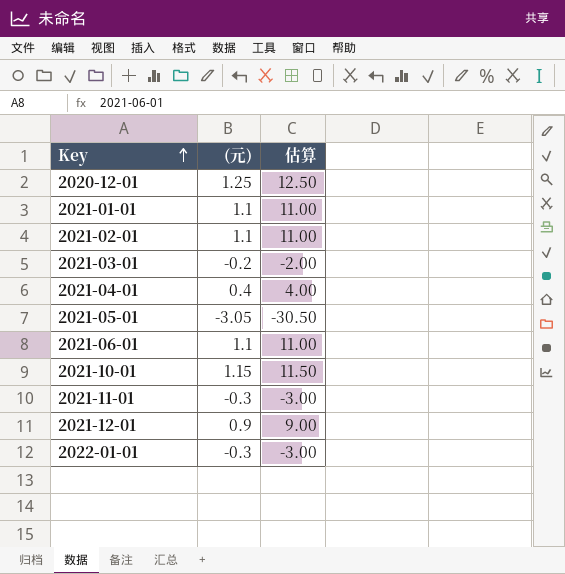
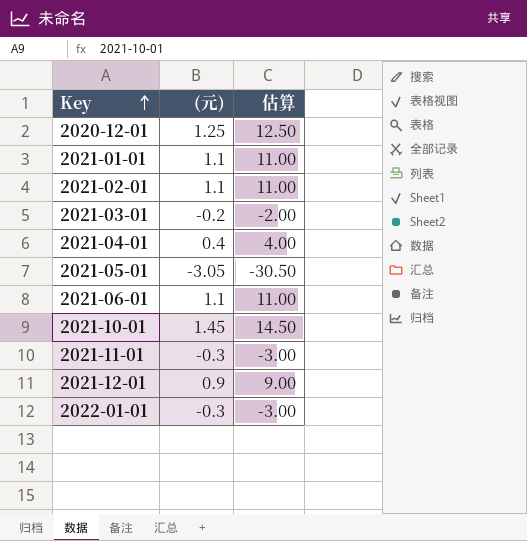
2021-10-01 | (元): 1.15 -> 1.45
2021-10-01 | 估算: 11.50 -> 14.50

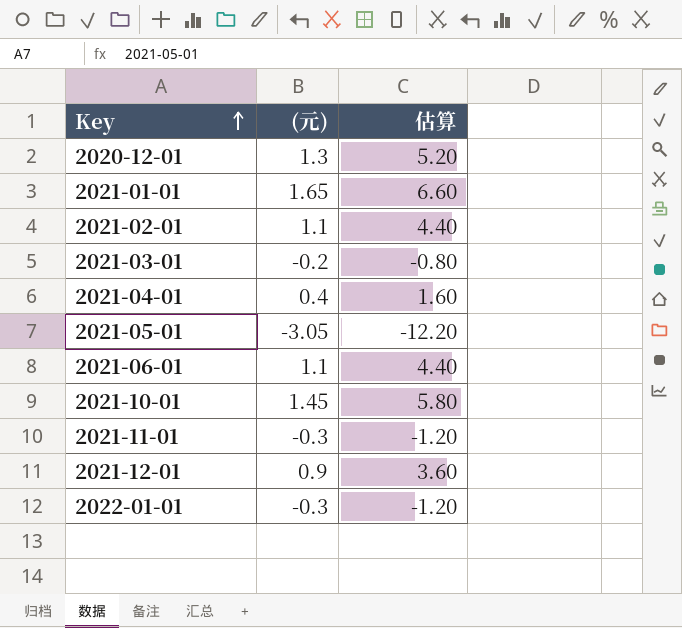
column 估算 | formula: [(元)] * 10 -> [(元)] * 4
2020-12-01 | (元): 1.25 -> 1.3
2021-01-01 | (元): 1.1 -> 1.65

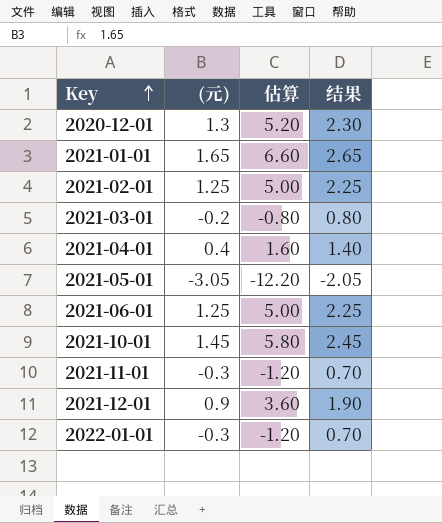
column 结果 | formula: none -> [(元)] + 1
2021-02-01 | (元): 1.1 -> 1.25
2021-02-01 | 估算: 4.40 -> 5.00
2021-06-01 | (元): 1.1 -> 1.25
2021-06-01 | 估算: 4.40 -> 5.00

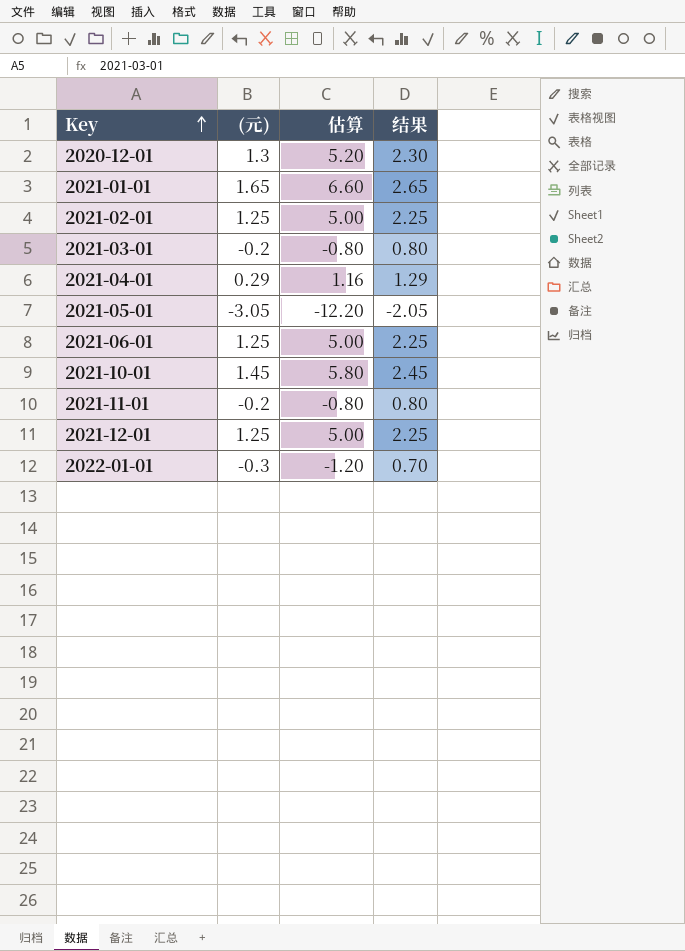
2021-04-01 | (元): 0.4 -> 0.29
2021-04-01 | 估算: 1.60 -> 1.16
2021-04-01 | 结果: 1.40 -> 1.29
2021-11-01 | (元): -0.3 -> -0.2
2021-11-01 | 估算: -1.20 -> -0.80
2021-11-01 | 结果: 0.70 -> 0.80
2021-12-01 | (元): 0.9 -> 1.25
2021-12-01 | 估算: 3.60 -> 5.00
2021-12-01 | 结果: 1.90 -> 2.25

